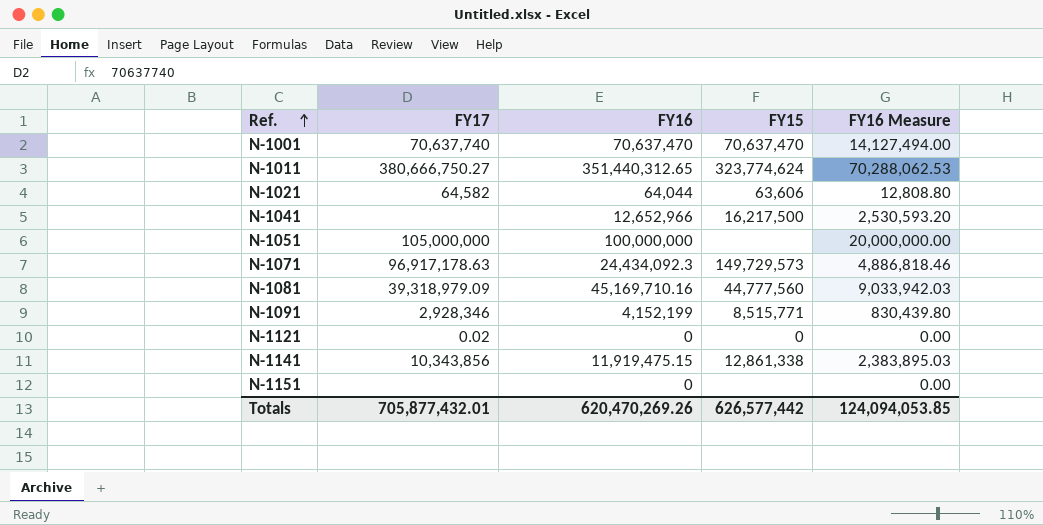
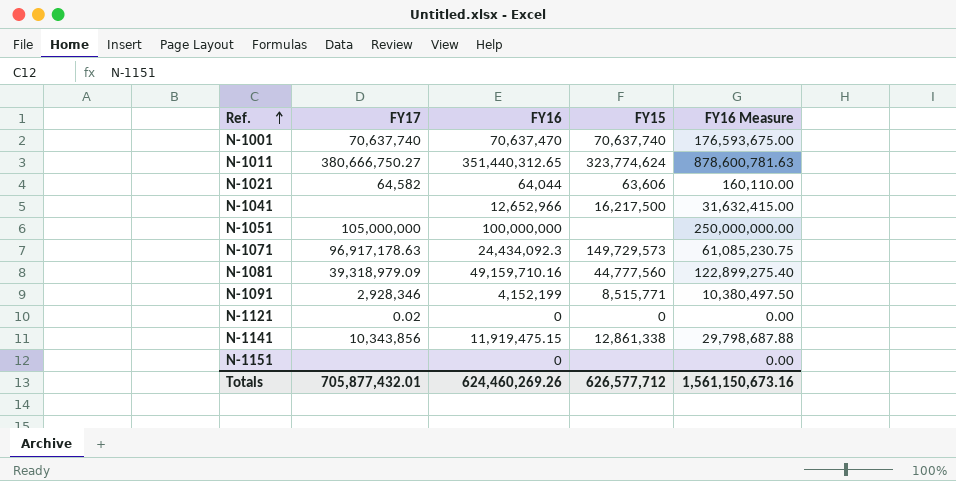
column FY16 Measure | formula: [FY16] * 0.2 -> [FY16] * 2.5
N-1001 | FY15: 70,637,470 -> 70,637,740
N-1081 | FY16: 45,169,710.16 -> 49,159,710.16
Totals | FY16: 620,470,269.26 -> 624,460,269.26
Totals | FY15: 626,577,442 -> 626,577,712
Totals | FY16 Measure: 124,094,053.85 -> 1,561,150,673.16

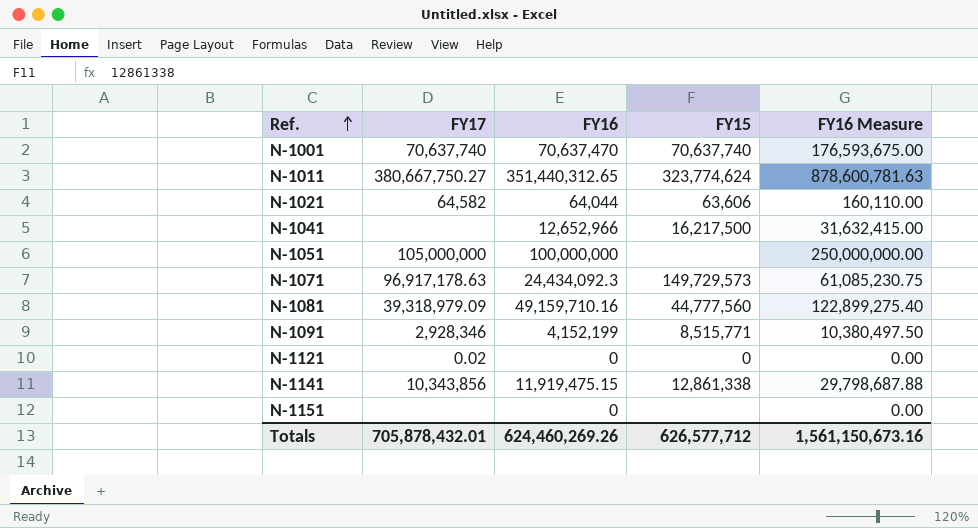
N-1011 | FY17: 380,666,750.27 -> 380,667,750.27
Totals | FY17: 705,877,432.01 -> 705,878,432.01

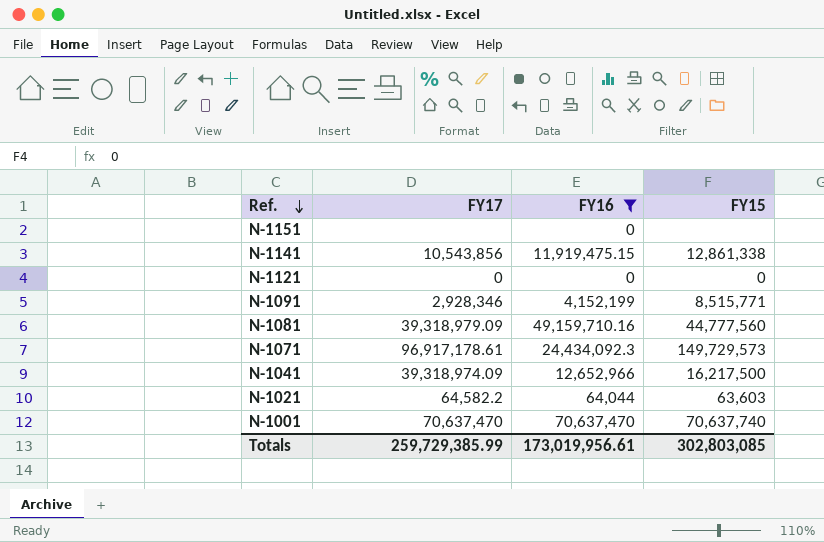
filter: none -> FY16 <= 70,637,470
row order: Ref. ascending -> Ref. descending
column FY16 Measure | formula: [FY16] * 2.5 -> none
N-1141 | FY17: 10,343,856 -> 10,543,856
N-1121 | FY17: 0.02 -> 0
N-1071 | FY17: 96,917,178.63 -> 96,917,178.61
N-1041 | FY17: none -> 39,318,974.09
N-1021 | FY17: 64,582 -> 64,582.2
N-1021 | FY15: 63,606 -> 63,603
N-1001 | FY17: 70,637,740 -> 70,637,470
Totals | FY17: 705,878,432.01 -> 259,729,385.99
Totals | FY16: 624,460,269.26 -> 173,019,956.61
Totals | FY15: 626,577,712 -> 302,803,085

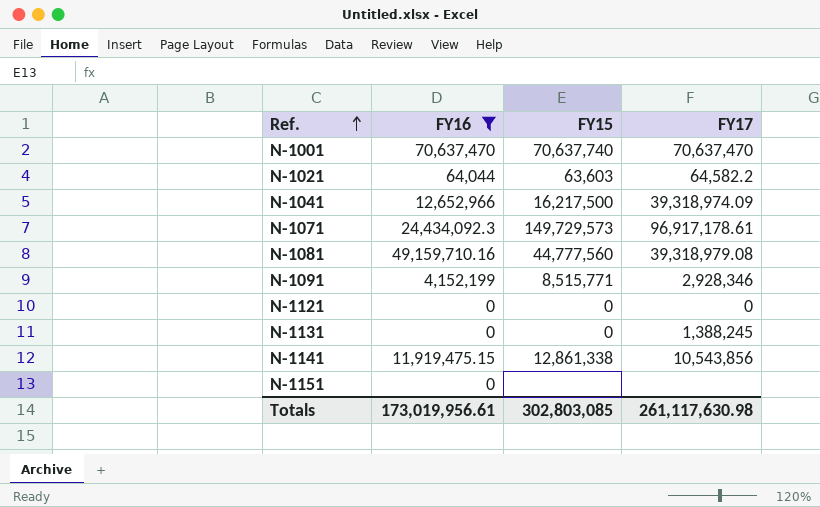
row order: Ref. descending -> Ref. ascending
column FY17 | position: 2 -> 4
N-1081 | FY17: 39,318,979.09 -> 39,318,979.08
row N-1131: none -> 0 | 0 | 1,388,245
Totals | FY17: 259,729,385.99 -> 261,117,630.98

